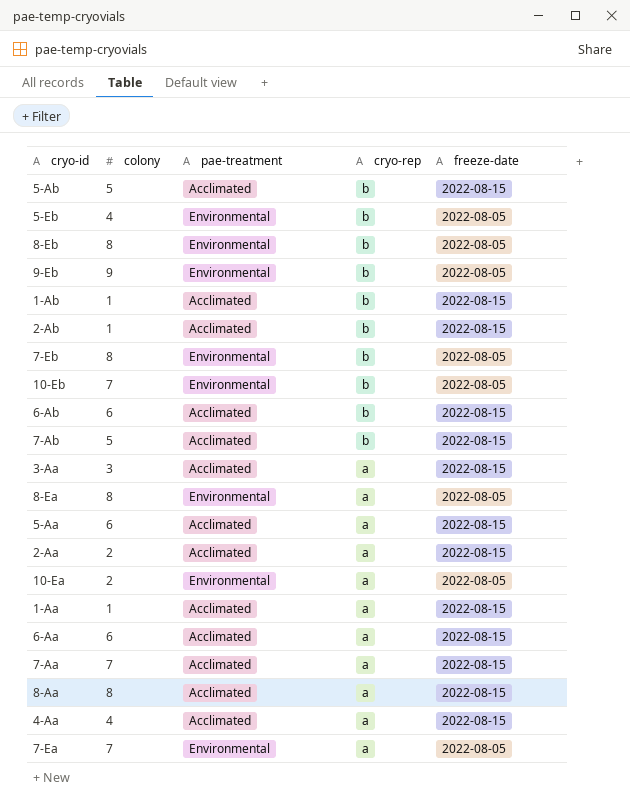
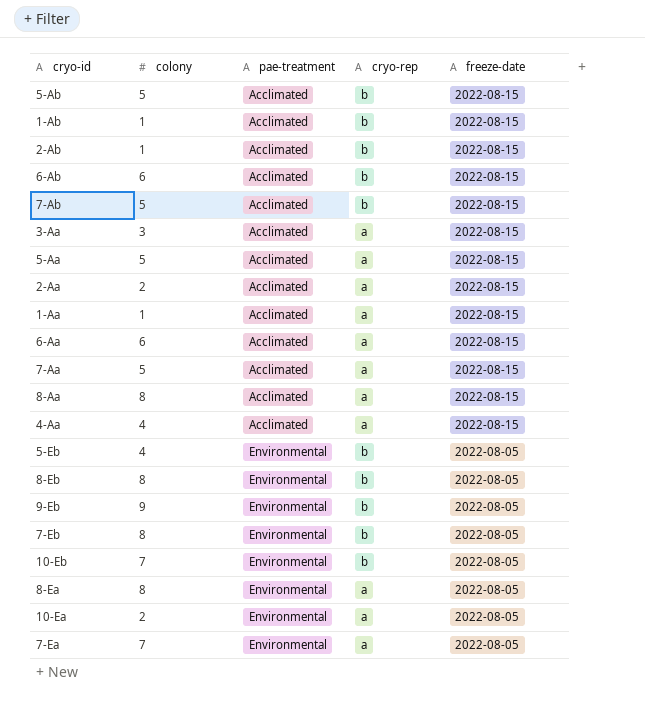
row order: cryo-rep descending -> pae-treatment ascending
5-Aa | colony: 6 -> 5
7-Aa | colony: 7 -> 5

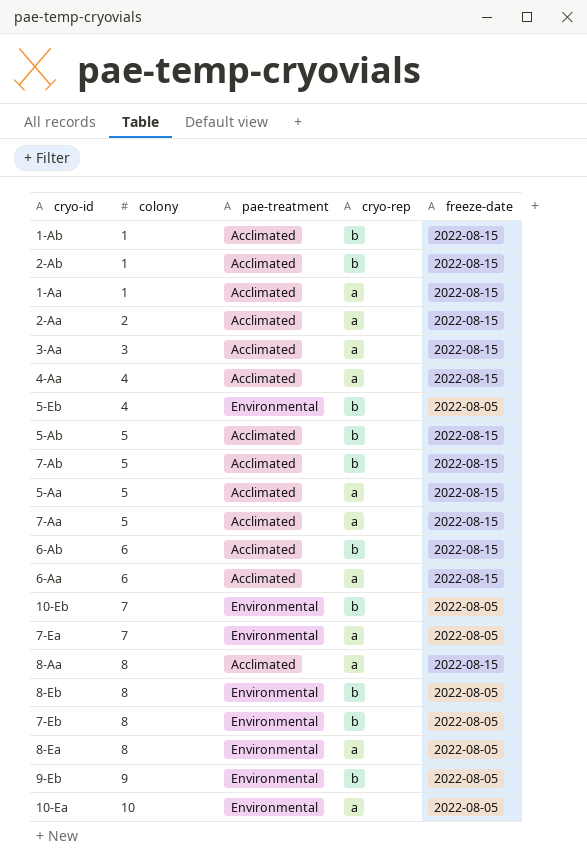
row order: pae-treatment ascending -> colony ascending
10-Ea | colony: 2 -> 10

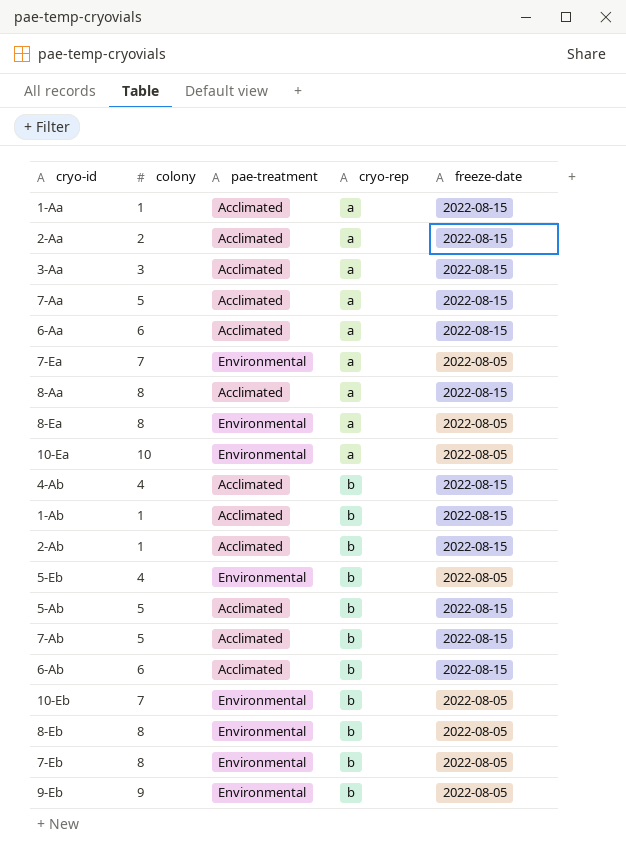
row order: colony ascending -> cryo-rep ascending
row 4-Aa: 4 | Acclimated | a | 2022-08-15 -> none
row 5-Aa: 5 | Acclimated | a | 2022-08-15 -> none
row 4-Ab: none -> 4 | Acclimated | b | 2022-08-15

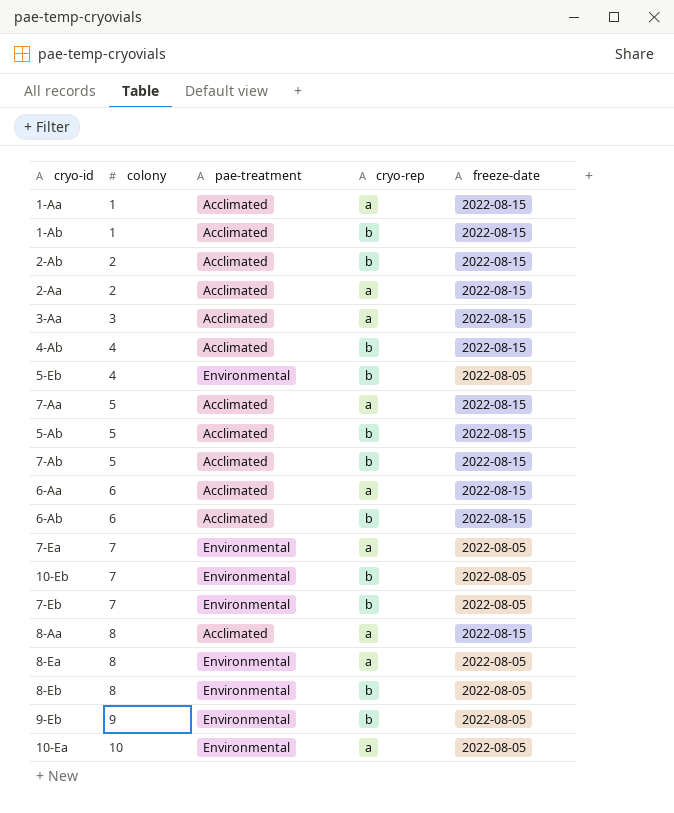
row order: cryo-rep ascending -> colony ascending
2-Ab | colony: 1 -> 2
7-Eb | colony: 8 -> 7

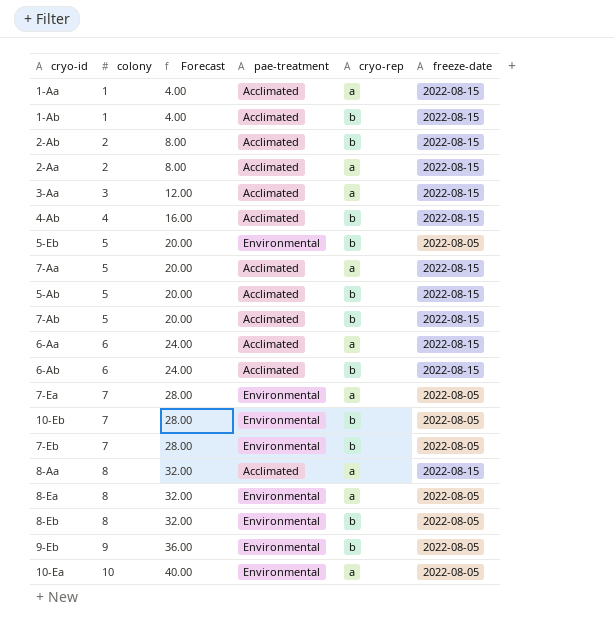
column Forecast | formula: none -> [colony] * 4
5-Eb | colony: 4 -> 5

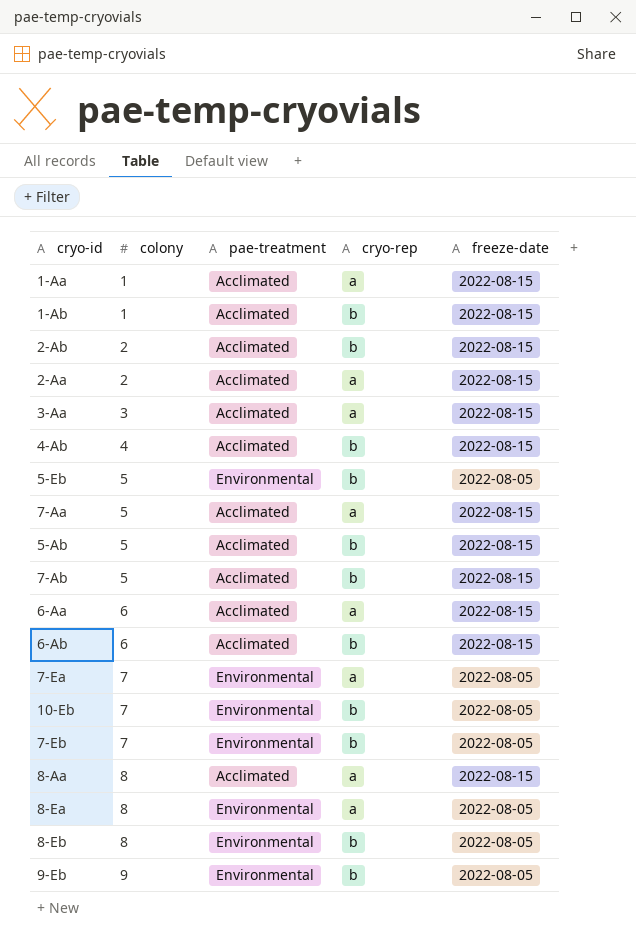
column Forecast | formula: [colony] * 4 -> none
row 10-Ea: 10 | 40.00 | Environmental | a | 2022-08-05 -> none

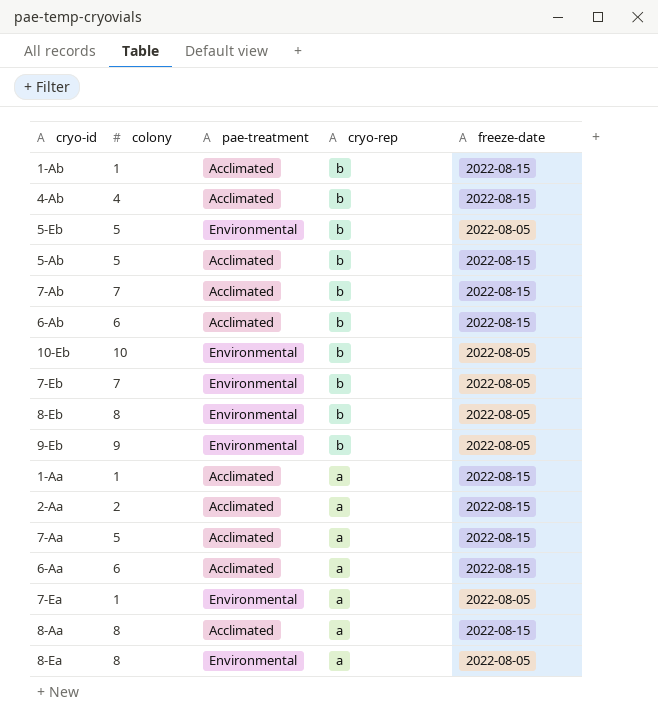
row order: colony ascending -> cryo-rep descending
row 2-Ab: 2 | Acclimated | b | 2022-08-15 -> none
row 3-Aa: 3 | Acclimated | a | 2022-08-15 -> none
7-Ab | colony: 5 -> 7
10-Eb | colony: 7 -> 10
7-Ea | colony: 7 -> 1

